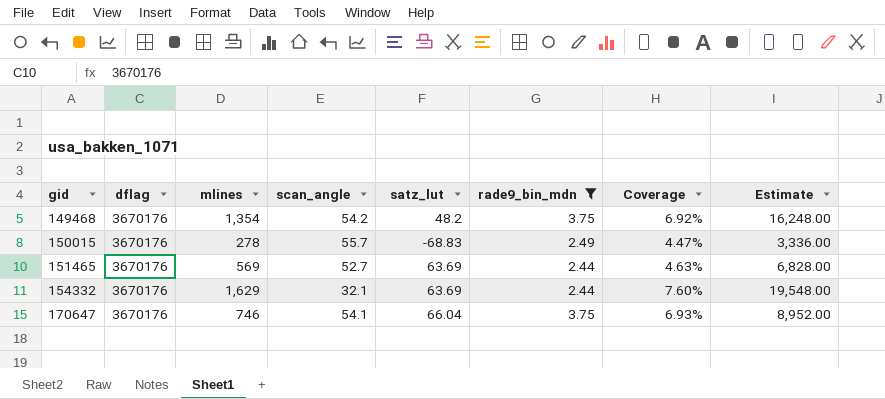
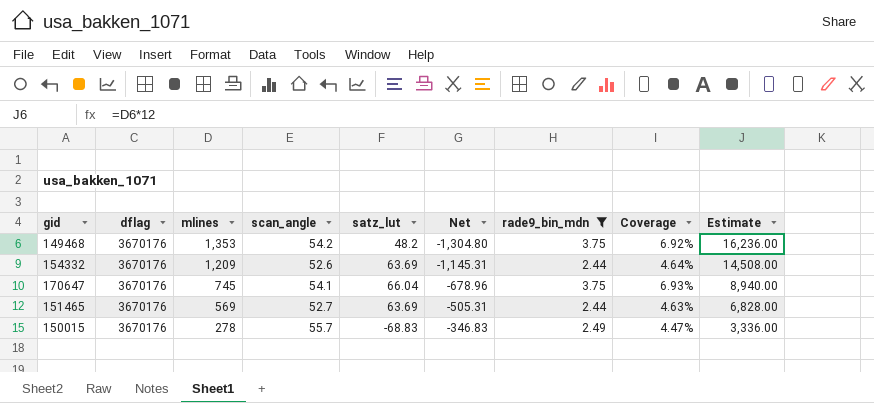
row order: gid ascending -> mlines descending
column Net | formula: none -> [satz_lut] - [mlines]
149468 | mlines: 1,354 -> 1,353
149468 | Estimate: 16,248.00 -> 16,236.00
154332 | mlines: 1,629 -> 1,209
154332 | scan_angle: 32.1 -> 52.6
154332 | Coverage: 7.60% -> 4.64%
154332 | Estimate: 19,548.00 -> 14,508.00
170647 | mlines: 746 -> 745
170647 | Estimate: 8,952.00 -> 8,940.00

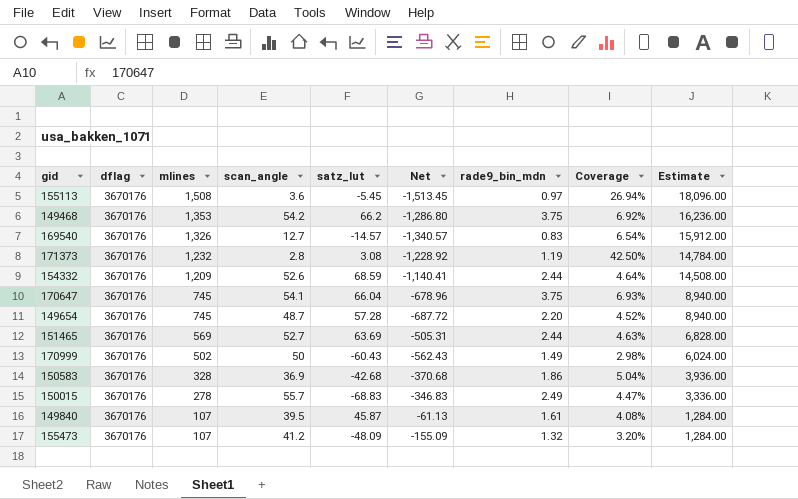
filter: rade9_bin_mdn >= 2.44 -> none
149468 | satz_lut: 48.2 -> 66.2
149468 | Net: -1,304.80 -> -1,286.80
154332 | satz_lut: 63.69 -> 68.59
154332 | Net: -1,145.31 -> -1,140.41

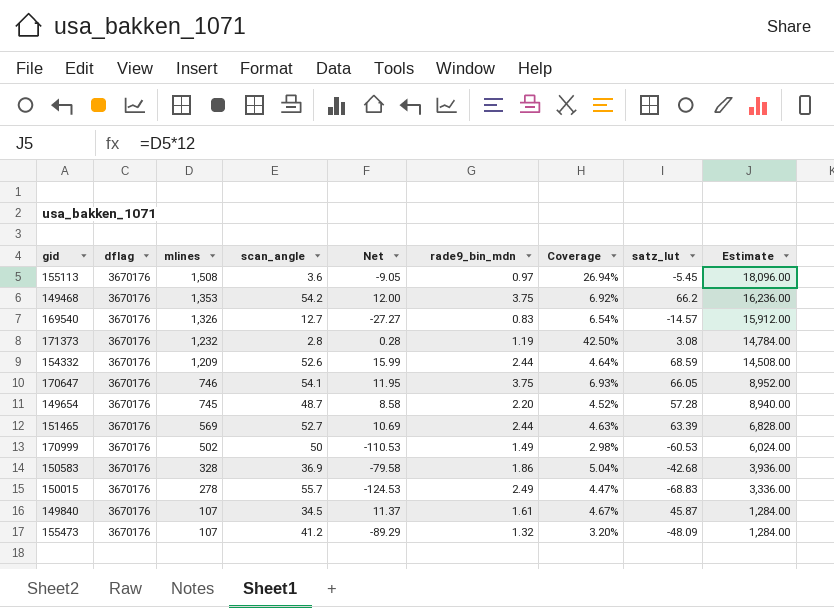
column Net | formula: [satz_lut] - [mlines] -> [satz_lut] - [scan_angle]
column satz_lut | position: 5 -> 8
170647 | mlines: 745 -> 746
170647 | satz_lut: 66.04 -> 66.05
170647 | Estimate: 8,940.00 -> 8,952.00
151465 | satz_lut: 63.69 -> 63.39
170999 | satz_lut: -60.43 -> -60.53
149840 | scan_angle: 39.5 -> 34.5
149840 | Coverage: 4.08% -> 4.67%

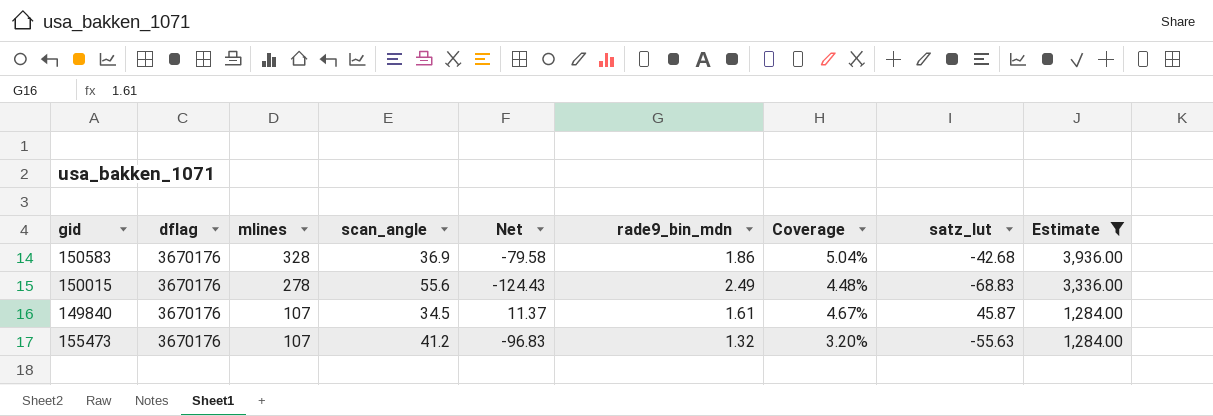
filter: none -> Estimate <= 3,936.00
150015 | scan_angle: 55.7 -> 55.6
150015 | Net: -124.53 -> -124.43
150015 | Coverage: 4.47% -> 4.48%
155473 | Net: -89.29 -> -96.83
155473 | satz_lut: -48.09 -> -55.63

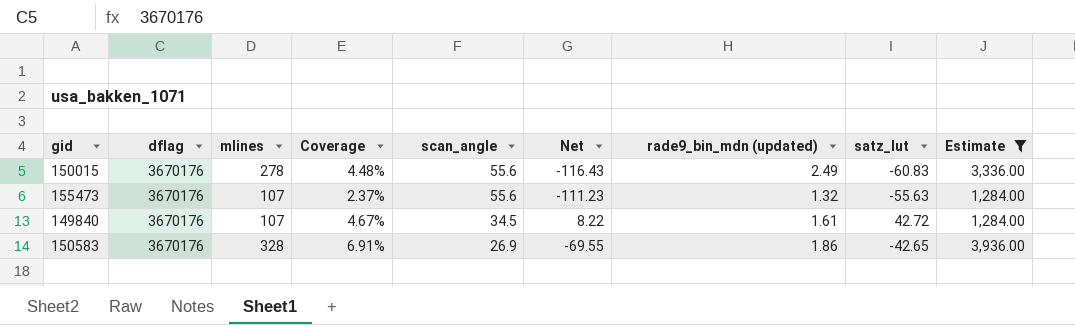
row order: mlines descending -> scan_angle descending
column Coverage | position: 7 -> 4
column name: rade9_bin_mdn -> rade9_bin_mdn (updated)
150015 | Net: -124.43 -> -116.43
150015 | satz_lut: -68.83 -> -60.83
155473 | Coverage: 3.20% -> 2.37%
155473 | scan_angle: 41.2 -> 55.6
155473 | Net: -96.83 -> -111.23
149840 | Net: 11.37 -> 8.22
149840 | satz_lut: 45.87 -> 42.72
150583 | Coverage: 5.04% -> 6.91%
150583 | scan_angle: 36.9 -> 26.9
150583 | Net: -79.58 -> -69.55
150583 | satz_lut: -42.68 -> -42.65

